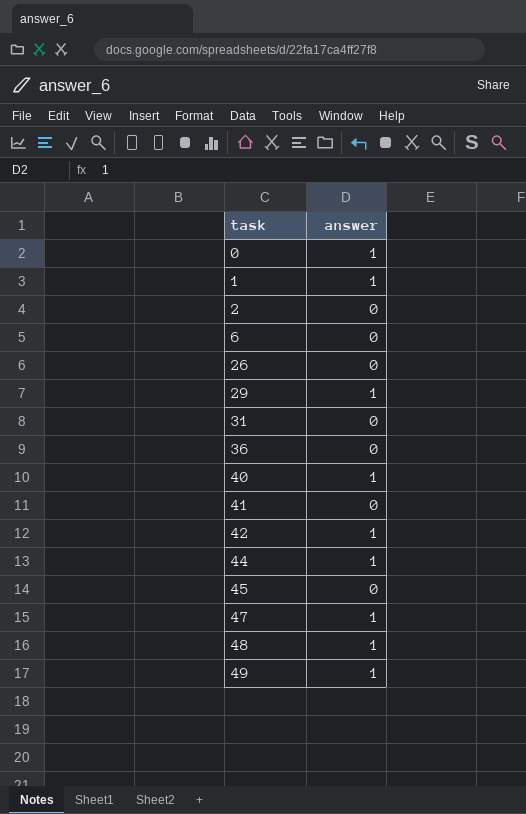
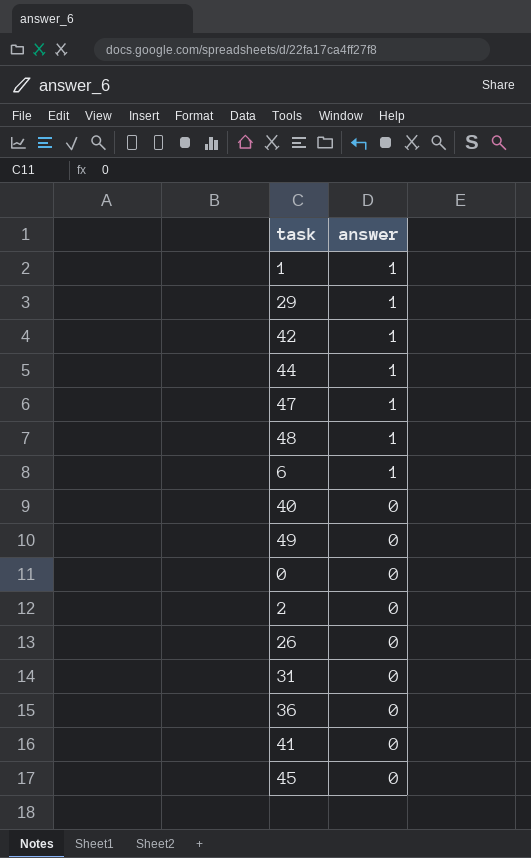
row order: task ascending -> answer descending
6 | answer: 0 -> 1
40 | answer: 1 -> 0
49 | answer: 1 -> 0
0 | answer: 1 -> 0

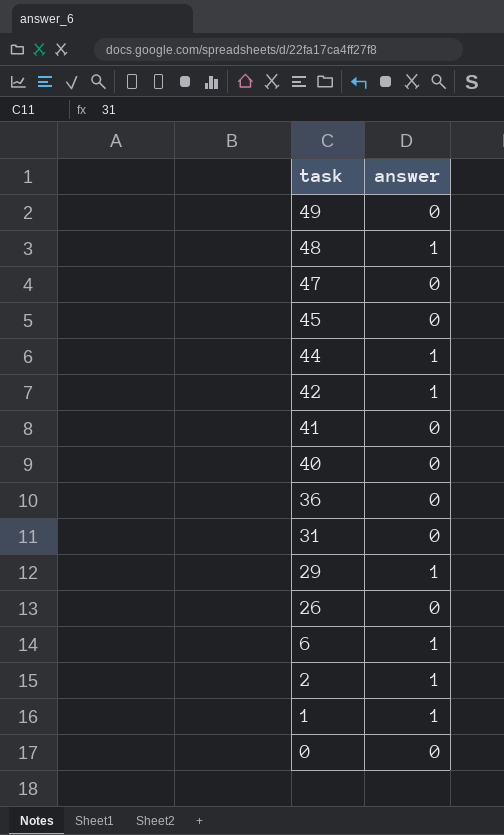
row order: answer descending -> task descending
47 | answer: 1 -> 0
2 | answer: 0 -> 1

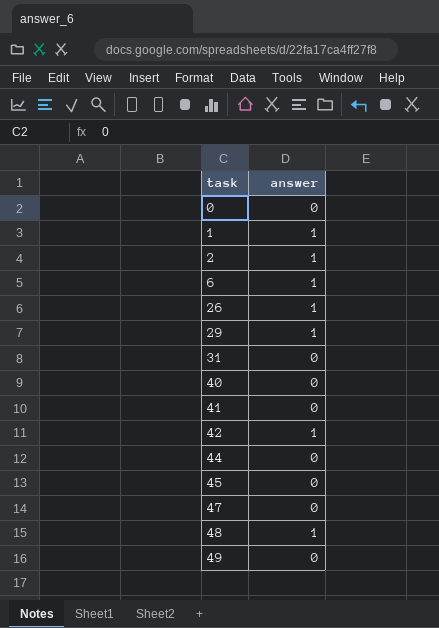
row order: task descending -> task ascending
row 36: 0 -> none
26 | answer: 0 -> 1
44 | answer: 1 -> 0

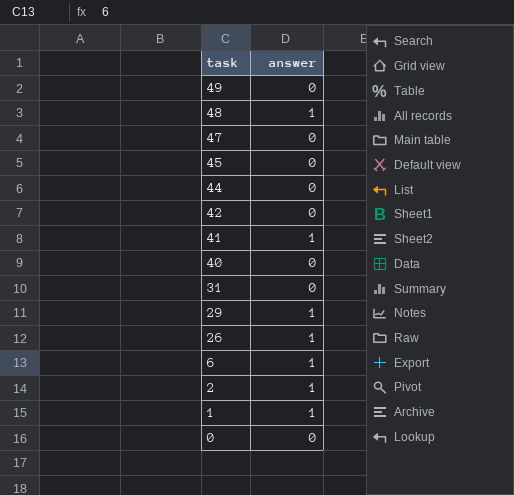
row order: task ascending -> task descending
42 | answer: 1 -> 0
41 | answer: 0 -> 1

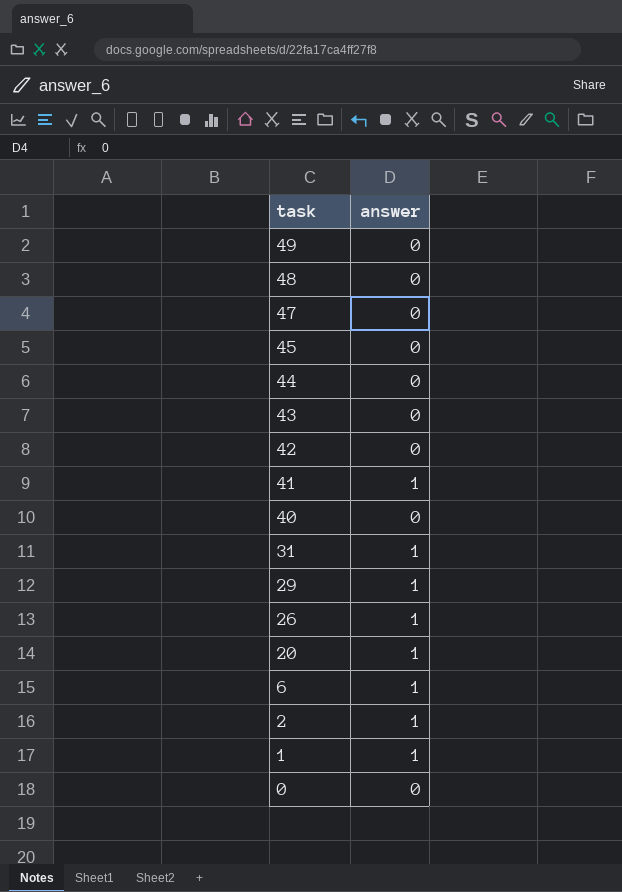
48 | answer: 1 -> 0
row 43: none -> 0
31 | answer: 0 -> 1
row 20: none -> 1

